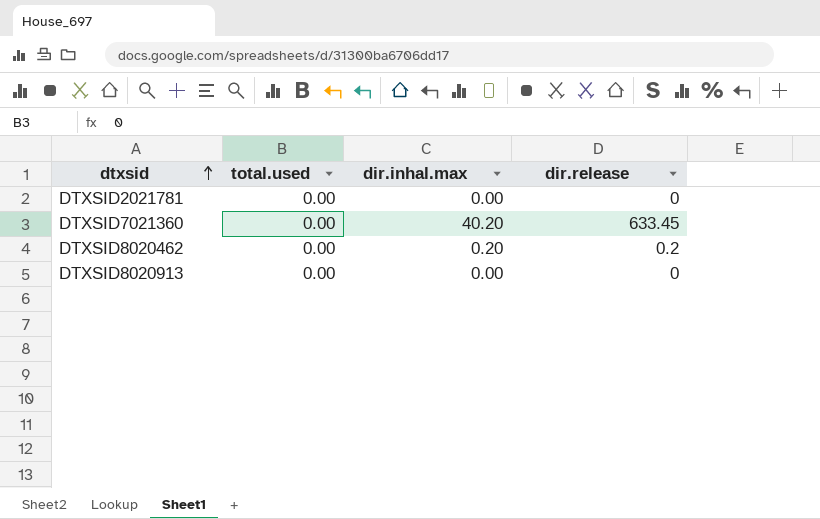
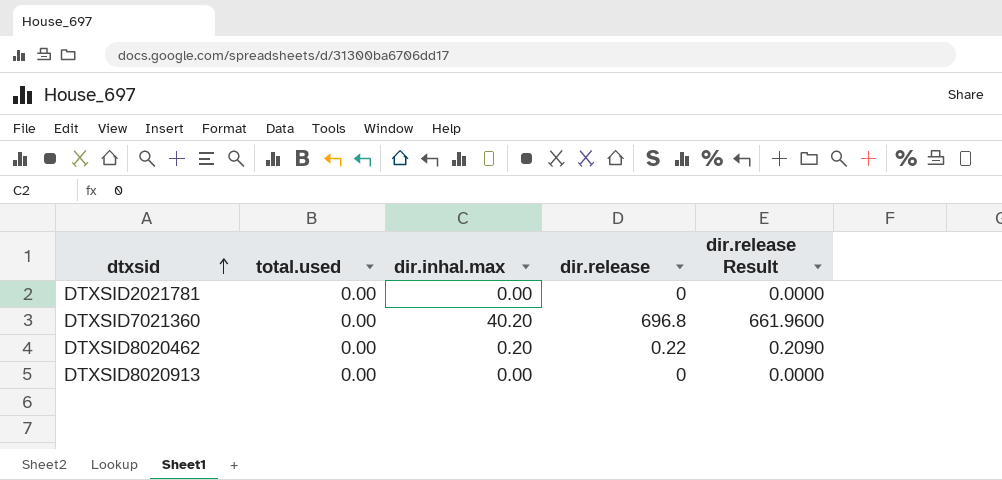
column dir.release Result | formula: none -> [dir.release] * 0.95
DTXSID7021360 | dir.release: 633.45 -> 696.8
DTXSID8020462 | dir.release: 0.2 -> 0.22

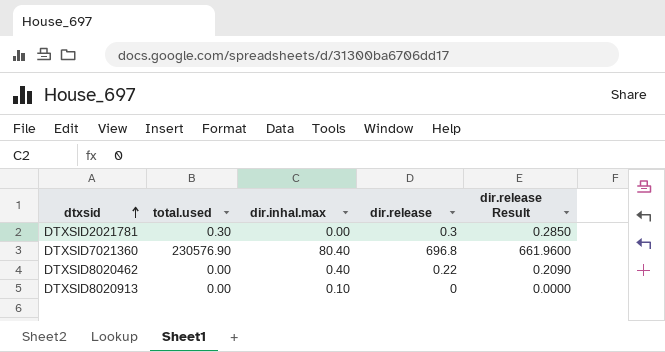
DTXSID2021781 | total.used: 0.00 -> 0.30
DTXSID2021781 | dir.release: 0 -> 0.3
DTXSID2021781 | dir.release Result: 0.0000 -> 0.2850
DTXSID7021360 | total.used: 0.00 -> 230576.90
DTXSID7021360 | dir.inhal.max: 40.20 -> 80.40
DTXSID8020462 | dir.inhal.max: 0.20 -> 0.40
DTXSID8020913 | dir.inhal.max: 0.00 -> 0.10

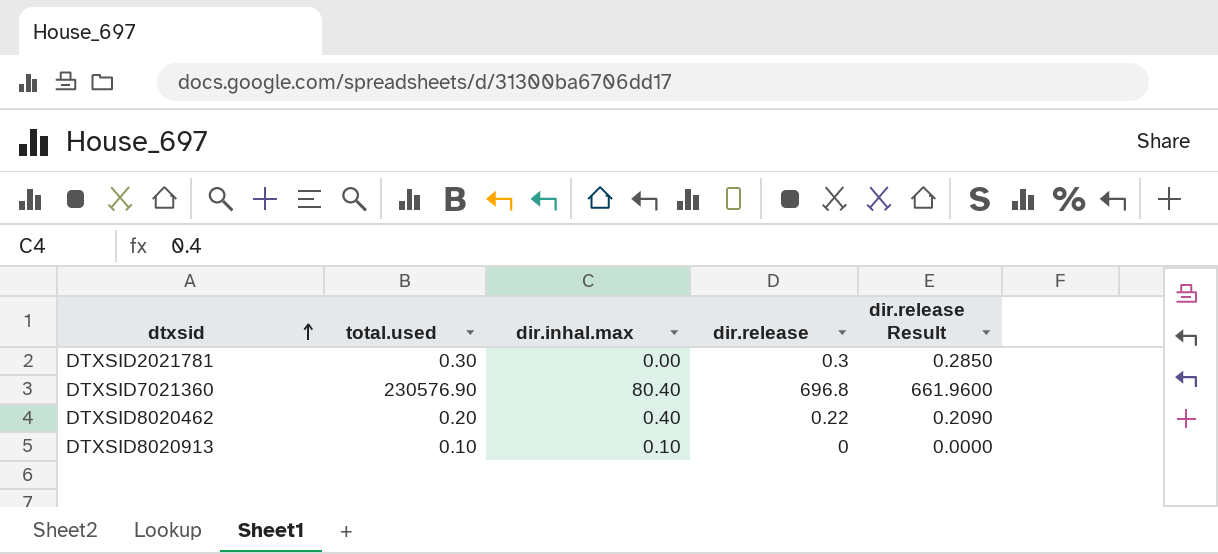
DTXSID8020462 | total.used: 0.00 -> 0.20
DTXSID8020913 | total.used: 0.00 -> 0.10

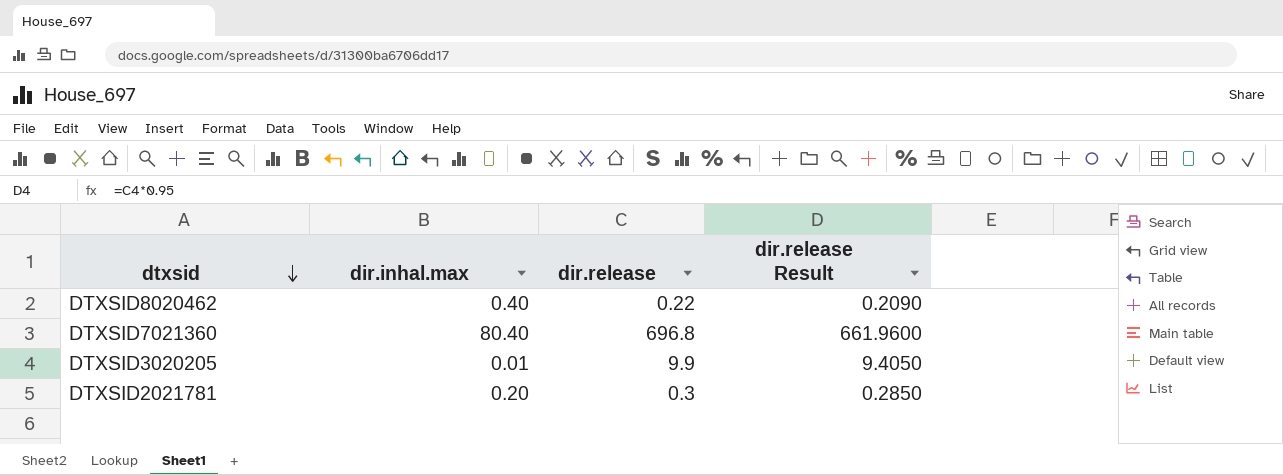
row order: dtxsid ascending -> dtxsid descending
column total.used | position: 2 -> none
row DTXSID8020913: 0.10 | 0.10 | 0 | 0.0000 -> none
row DTXSID3020205: none -> 0.01 | 9.9 | 9.4050
DTXSID2021781 | dir.inhal.max: 0.00 -> 0.20

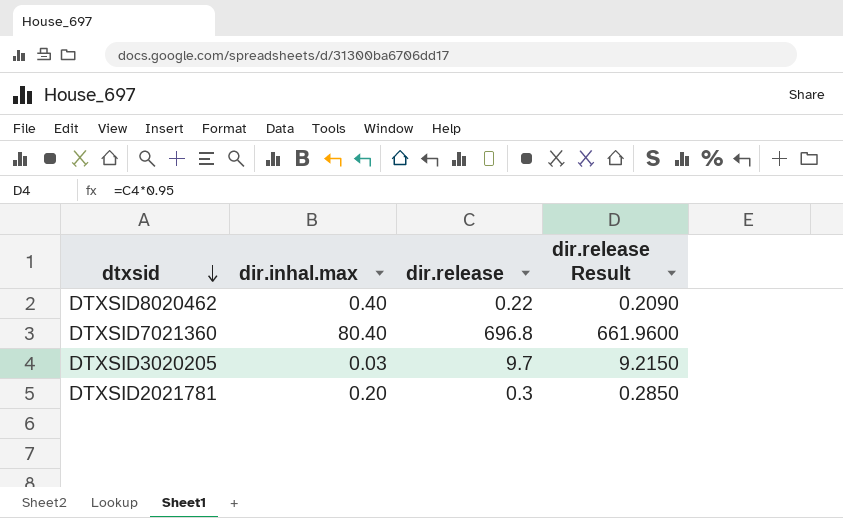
DTXSID3020205 | dir.inhal.max: 0.01 -> 0.03
DTXSID3020205 | dir.release: 9.9 -> 9.7
DTXSID3020205 | dir.release Result: 9.4050 -> 9.2150

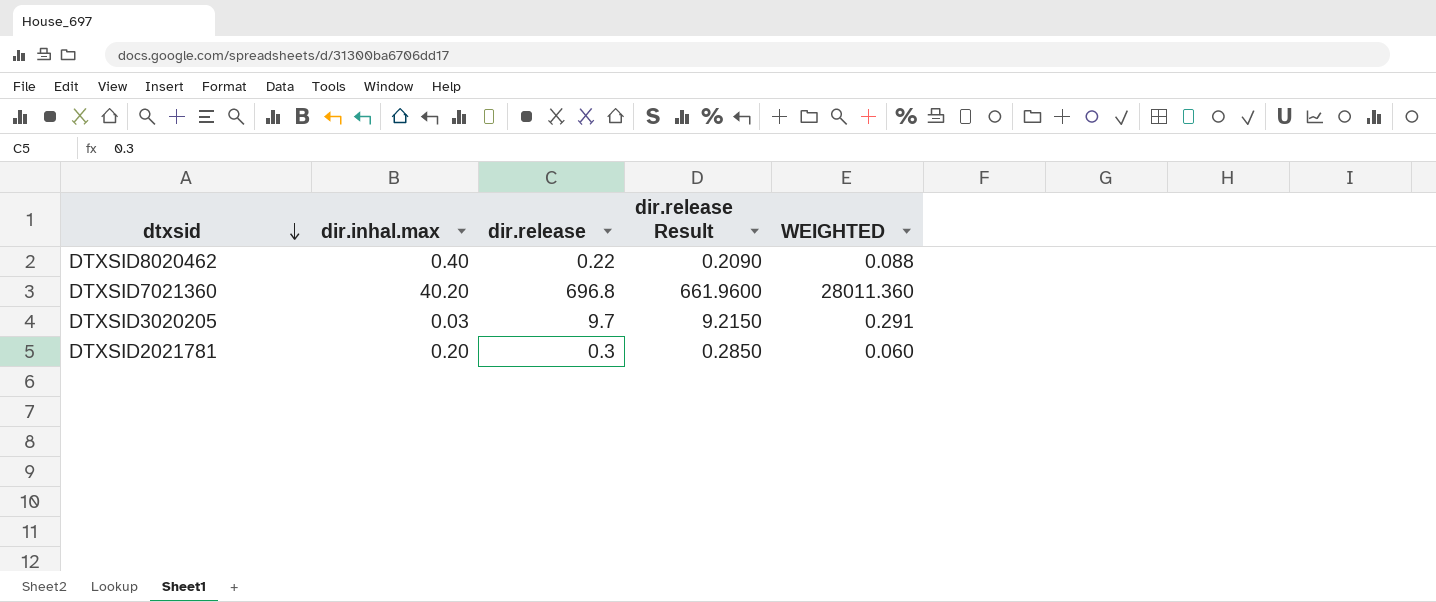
column WEIGHTED | formula: none -> [dir.inhal.max] * [dir.release]
DTXSID7021360 | dir.inhal.max: 80.40 -> 40.20

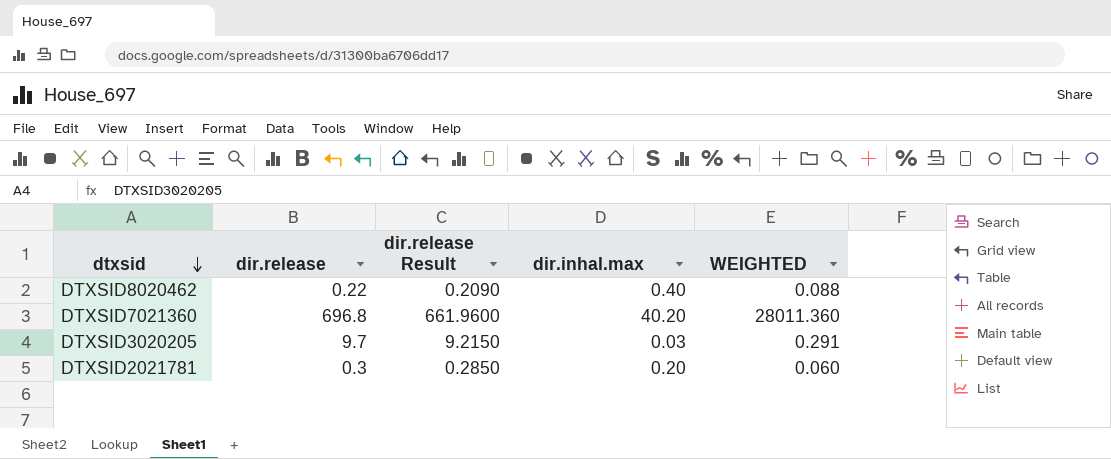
column dir.inhal.max | position: 2 -> 4

